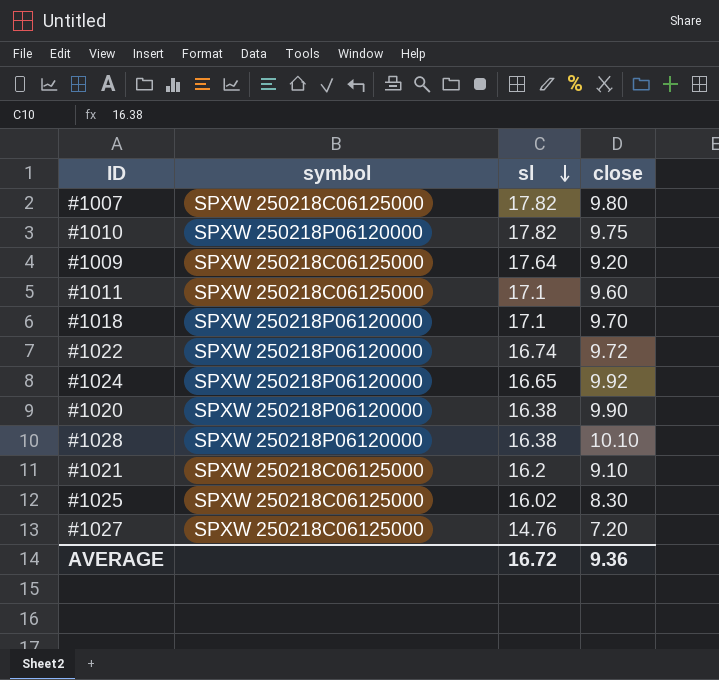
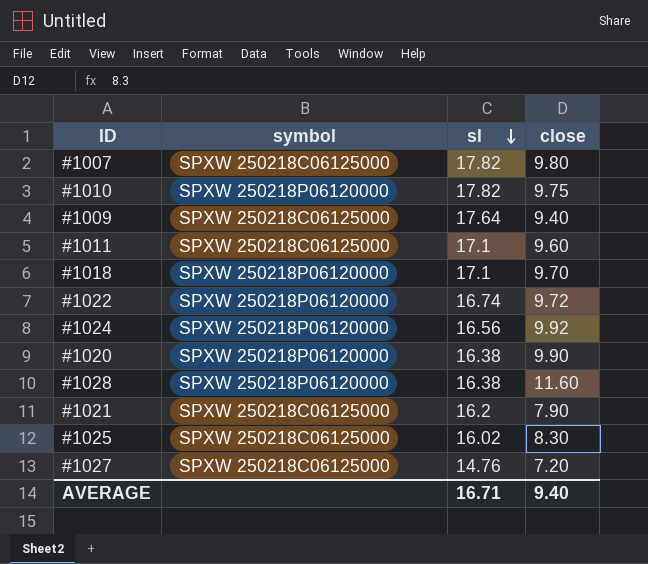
#1009 | close: 9.20 -> 9.40
#1024 | sl: 16.65 -> 16.56
#1028 | close: 10.10 -> 11.60
#1021 | close: 9.10 -> 7.90
AVERAGE | sl: 16.72 -> 16.71
AVERAGE | close: 9.36 -> 9.40

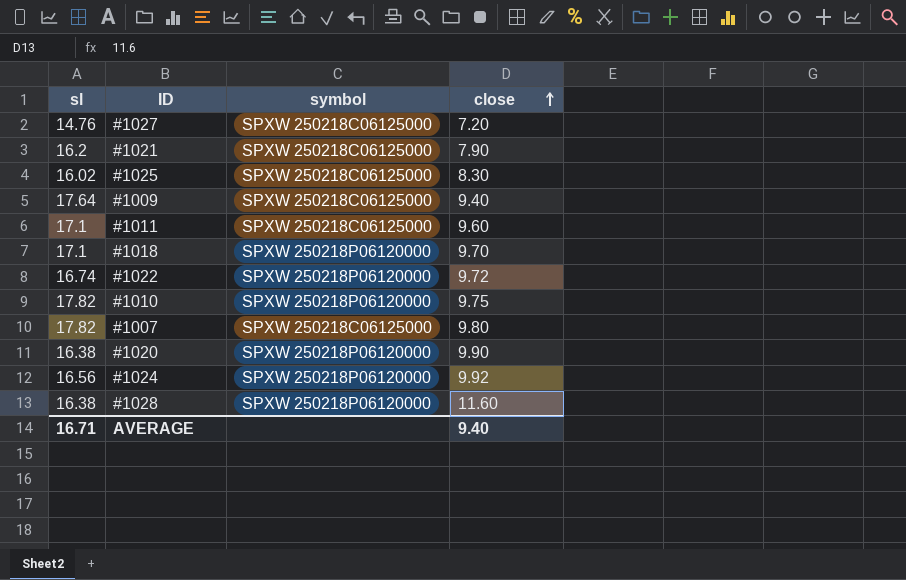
row order: sl descending -> close ascending
column sl | position: 3 -> 1

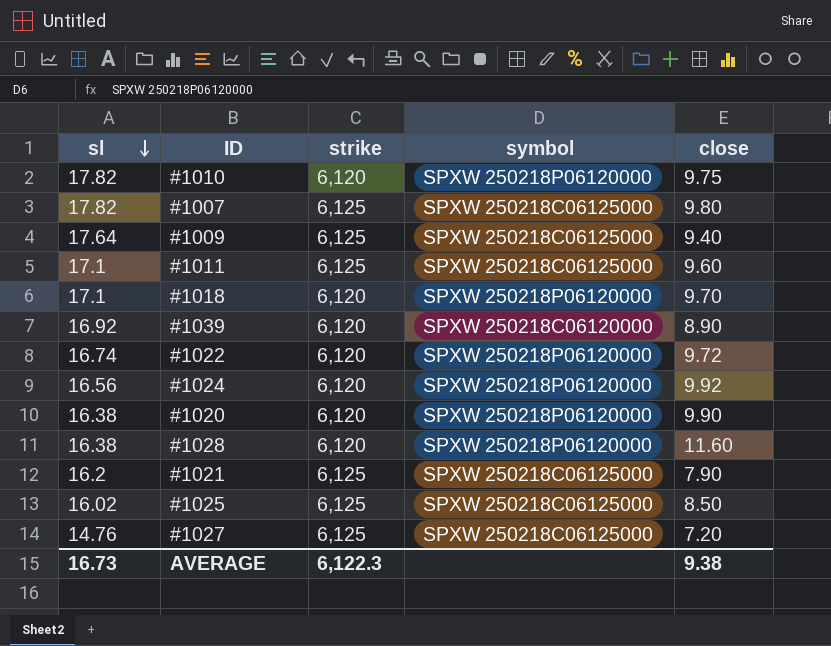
row order: close ascending -> sl descending
column strike | position: none -> 3
row #1039: none -> 16.92 | 6,120 | SPXW 250218C06120000 | 8.90
#1025 | close: 8.30 -> 8.50
AVERAGE | sl: 16.71 -> 16.73
AVERAGE | close: 9.40 -> 9.38

